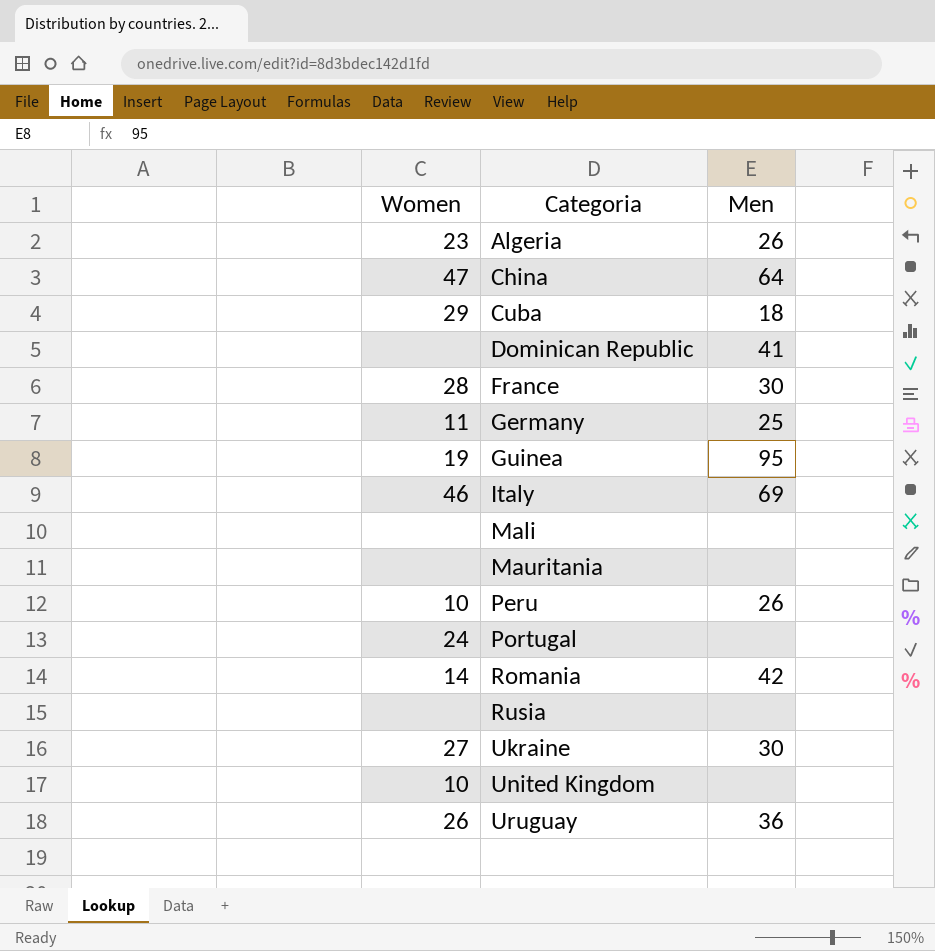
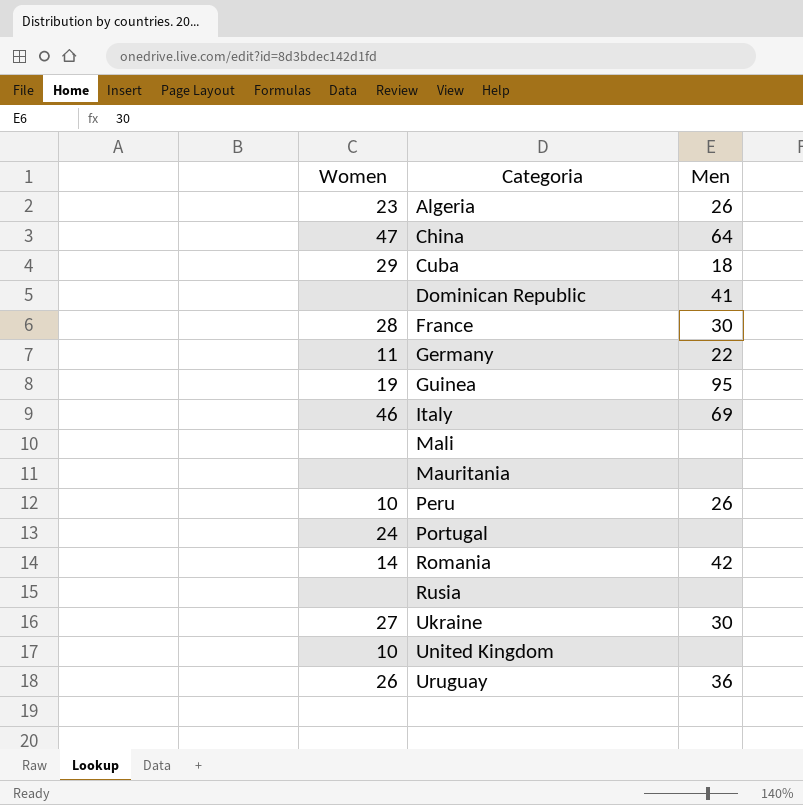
Germany | Men: 25 -> 22

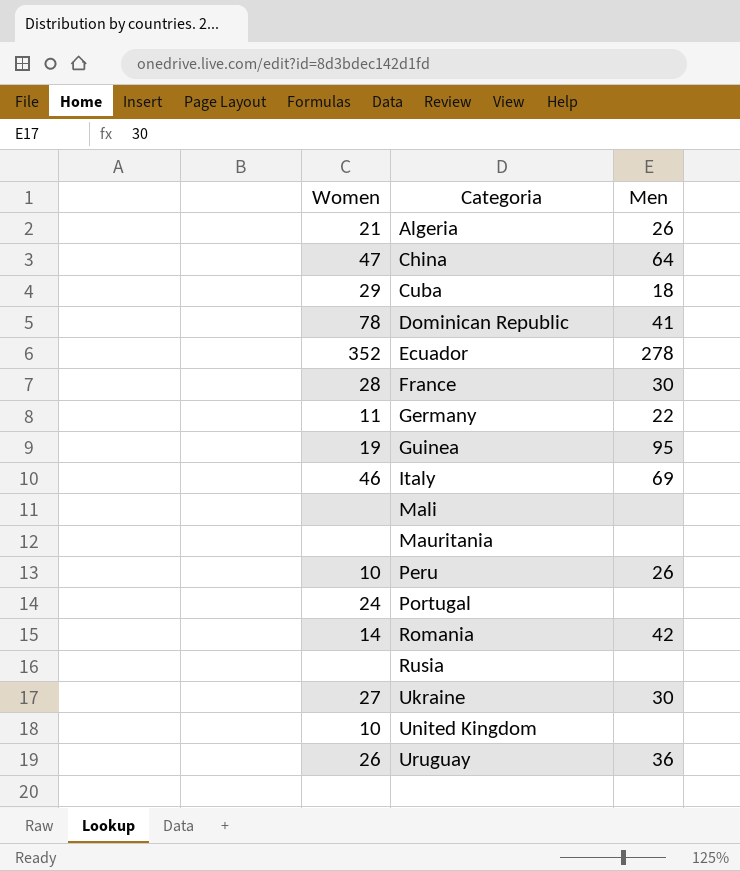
Algeria | Women: 23 -> 21
Dominican Republic | Women: none -> 78
row Ecuador: none -> 352 | 278

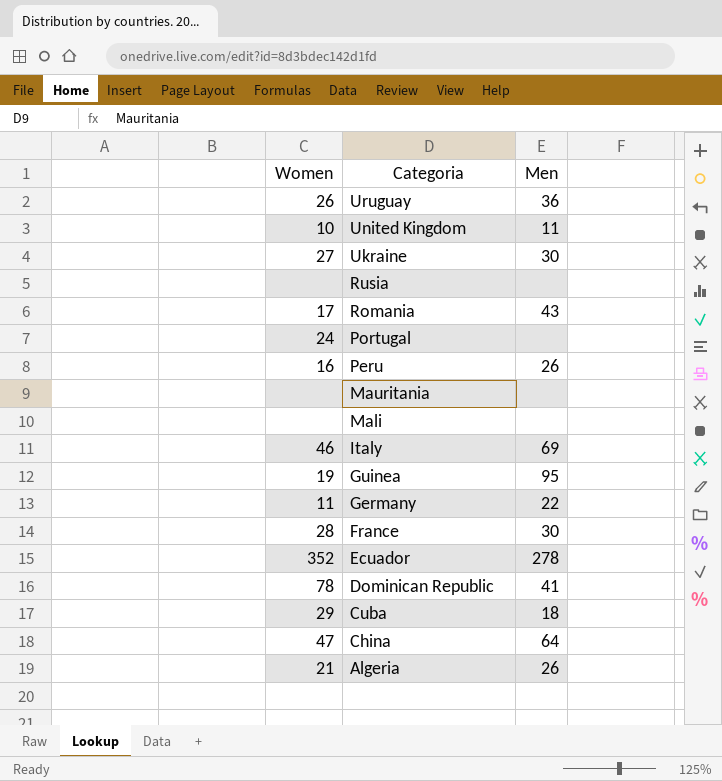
row order: Categoria ascending -> Categoria descending
United Kingdom | Men: none -> 11
Romania | Women: 14 -> 17
Romania | Men: 42 -> 43
Peru | Women: 10 -> 16

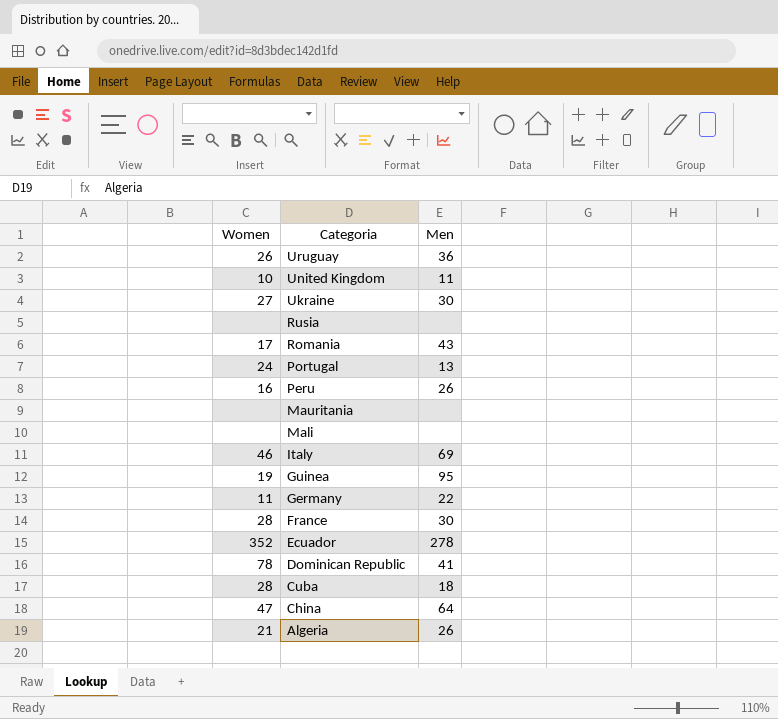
Portugal | Men: none -> 13
Cuba | Women: 29 -> 28

